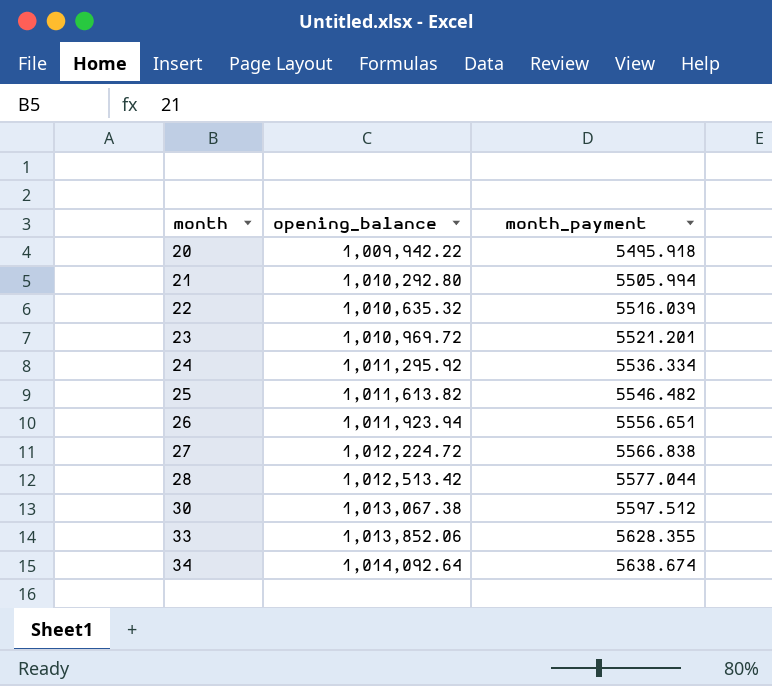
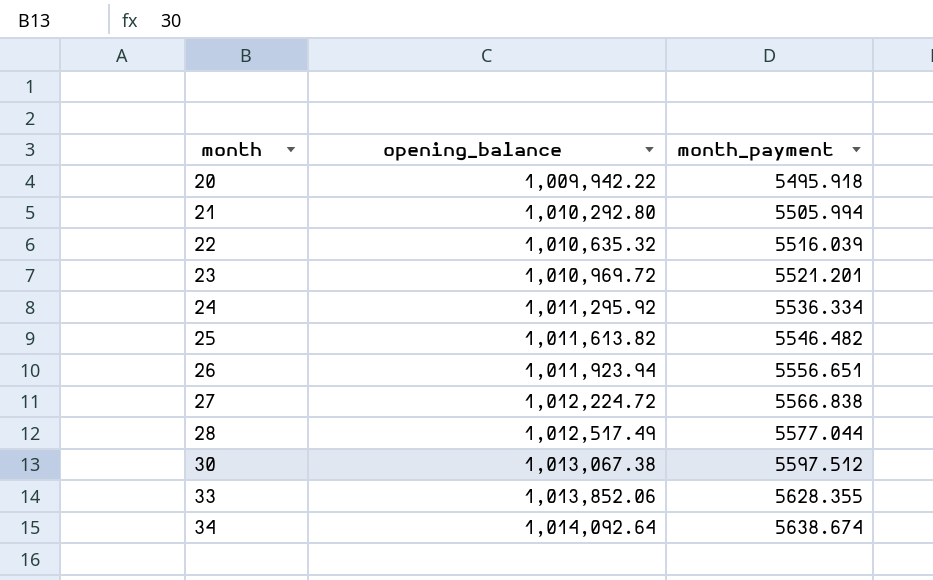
28 | opening_balance: 1,012,513.42 -> 1,012,517.49

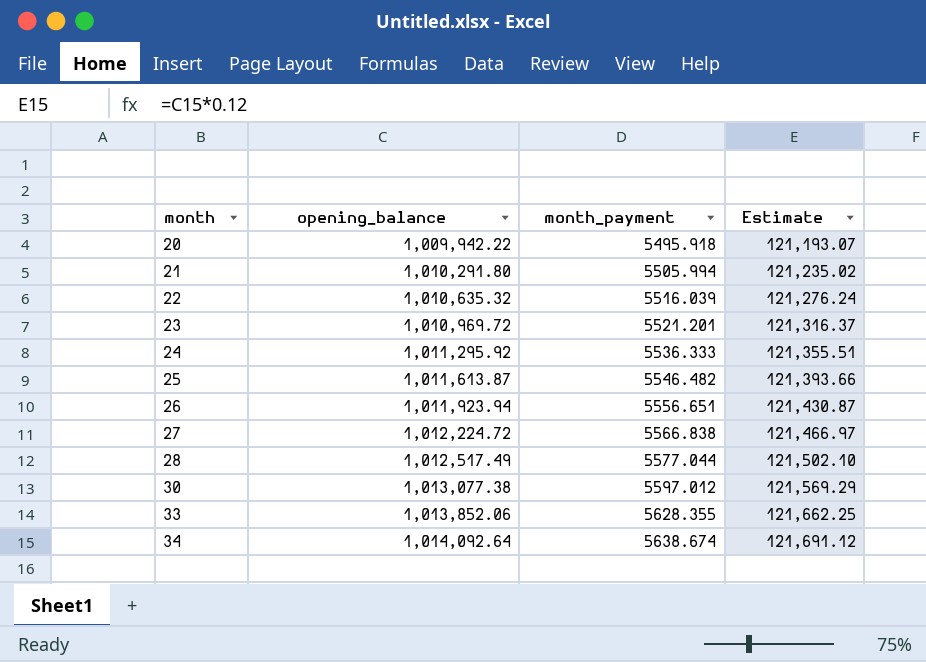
column Estimate | formula: none -> [opening_balance] * 0.12
21 | opening_balance: 1,010,292.80 -> 1,010,291.80
24 | month_payment: 5536.334 -> 5536.333
25 | opening_balance: 1,011,613.82 -> 1,011,613.87
30 | opening_balance: 1,013,067.38 -> 1,013,077.38
30 | month_payment: 5597.512 -> 5597.012

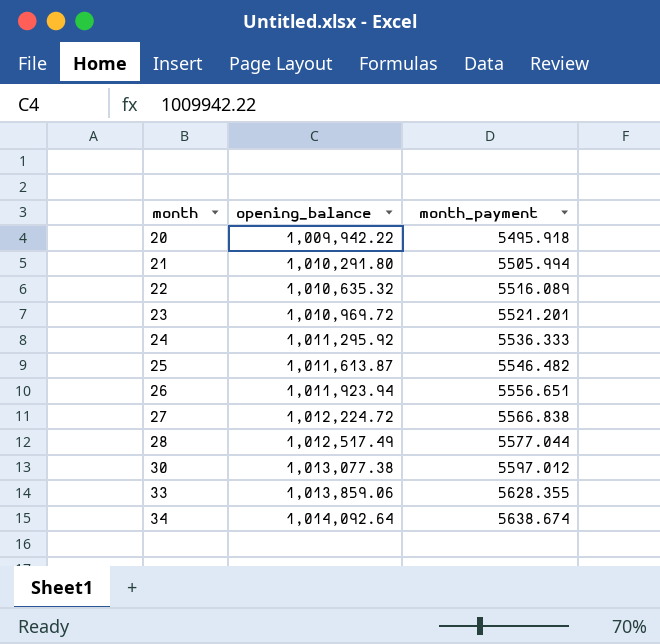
column Estimate | formula: [opening_balance] * 0.12 -> none
22 | month_payment: 5516.039 -> 5516.089
33 | opening_balance: 1,013,852.06 -> 1,013,859.06

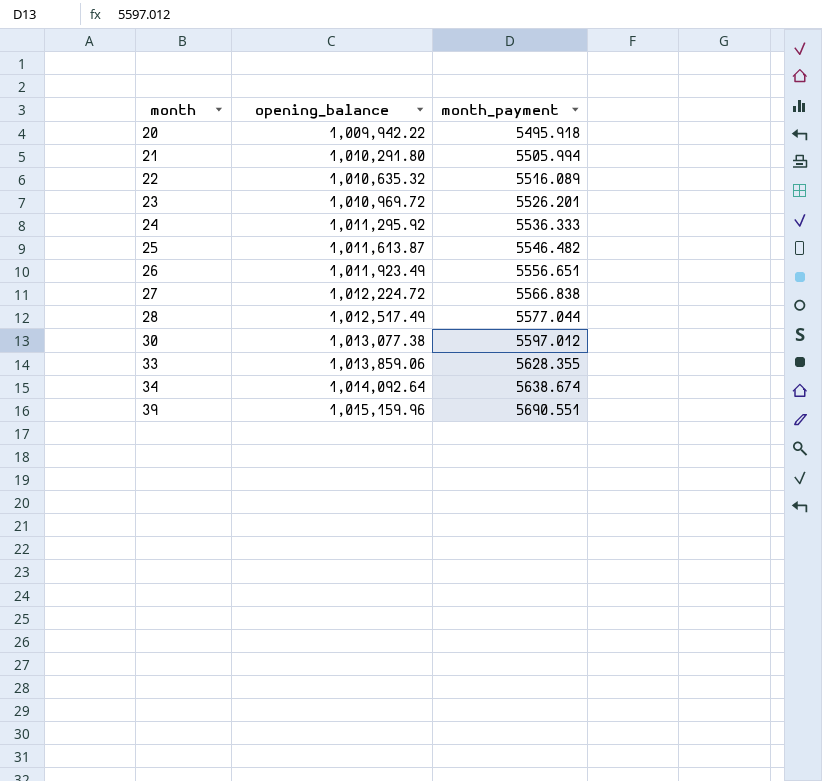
23 | month_payment: 5521.201 -> 5526.201
26 | opening_balance: 1,011,923.94 -> 1,011,923.49
row 39: none -> 1,015,159.96 | 5690.551

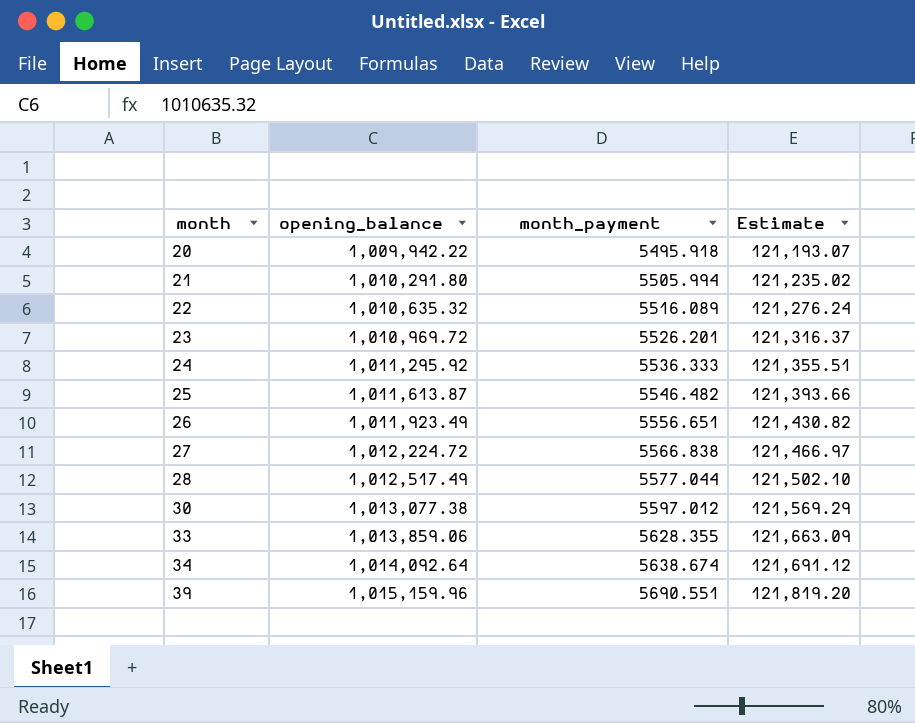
column Estimate | formula: none -> [opening_balance] * 0.12

